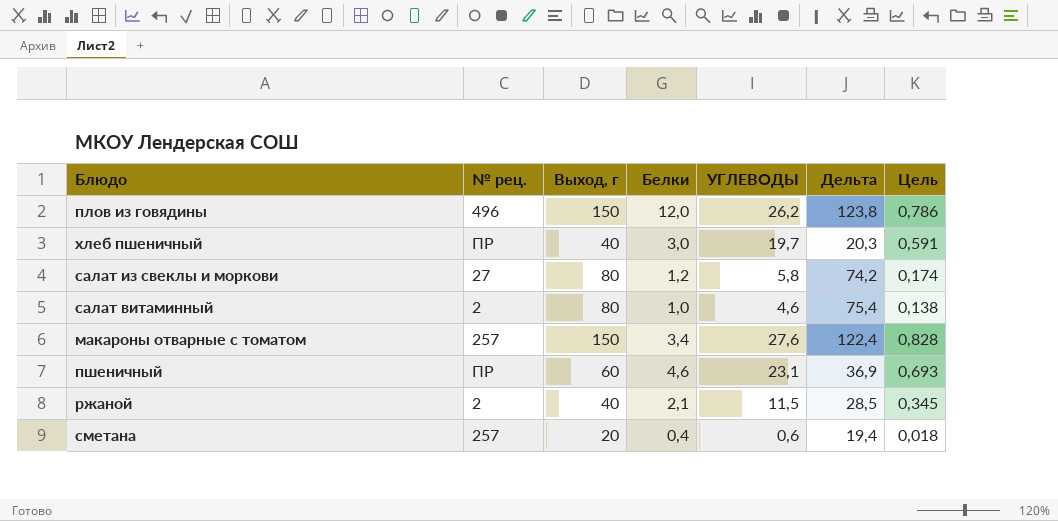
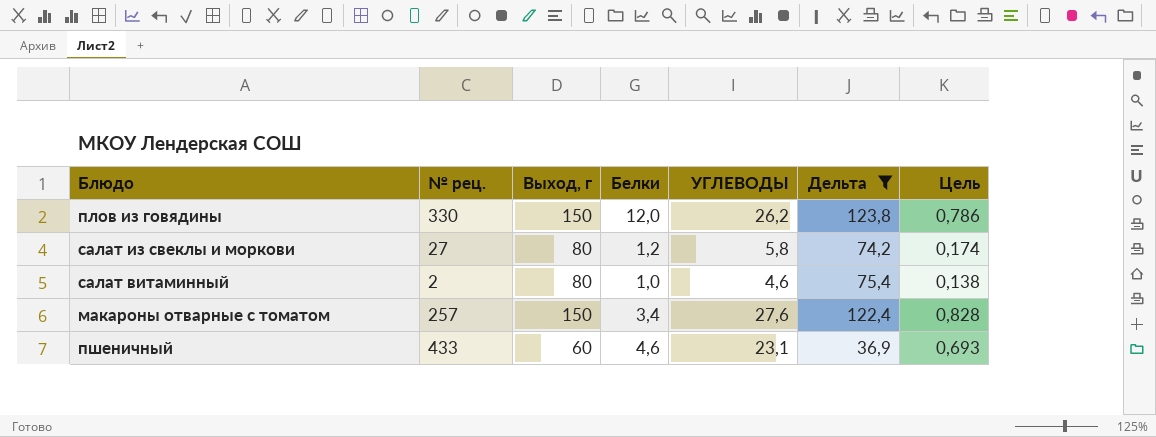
filter: none -> Дельта >= 36,9
плов из говядины | № рец.: 496 -> 330
пшеничный | № рец.: ПР -> 433

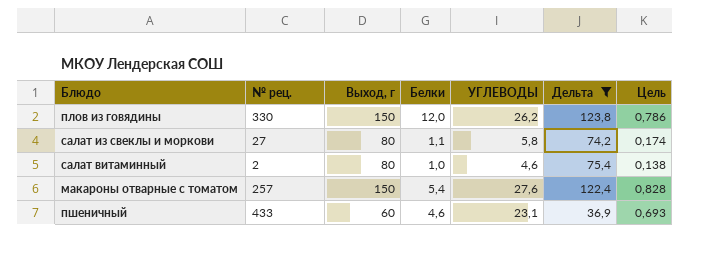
салат из свеклы и моркови | Белки: 1,2 -> 1,1
макароны отварные с томатом | Белки: 3,4 -> 5,4

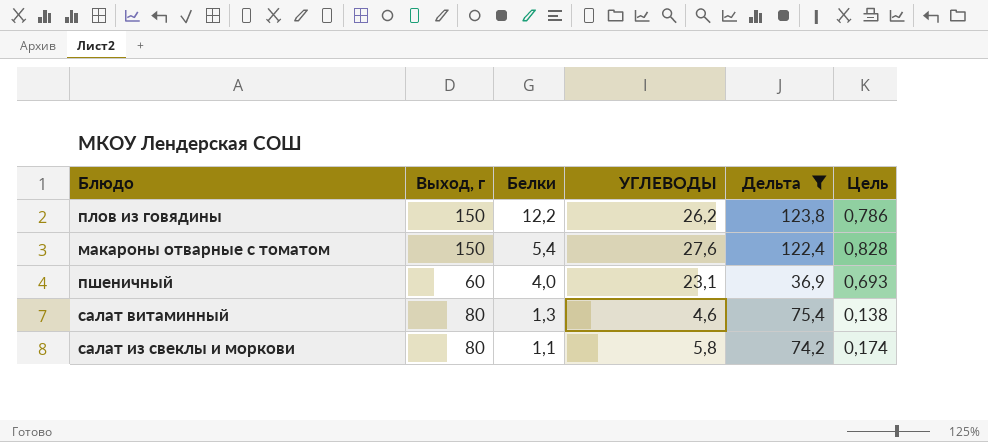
row order: none -> Белки descending
column № рец. | position: 2 -> none
плов из говядины | Белки: 12,0 -> 12,2
пшеничный | Белки: 4,6 -> 4,0
салат витаминный | Белки: 1,0 -> 1,3

